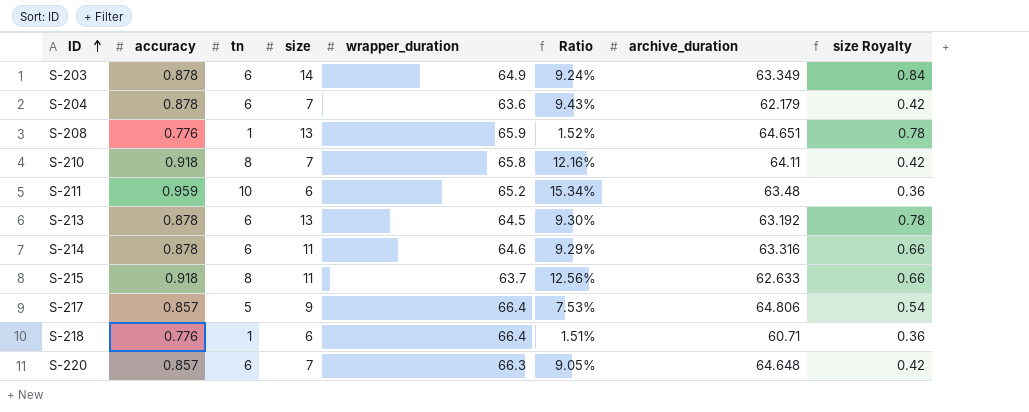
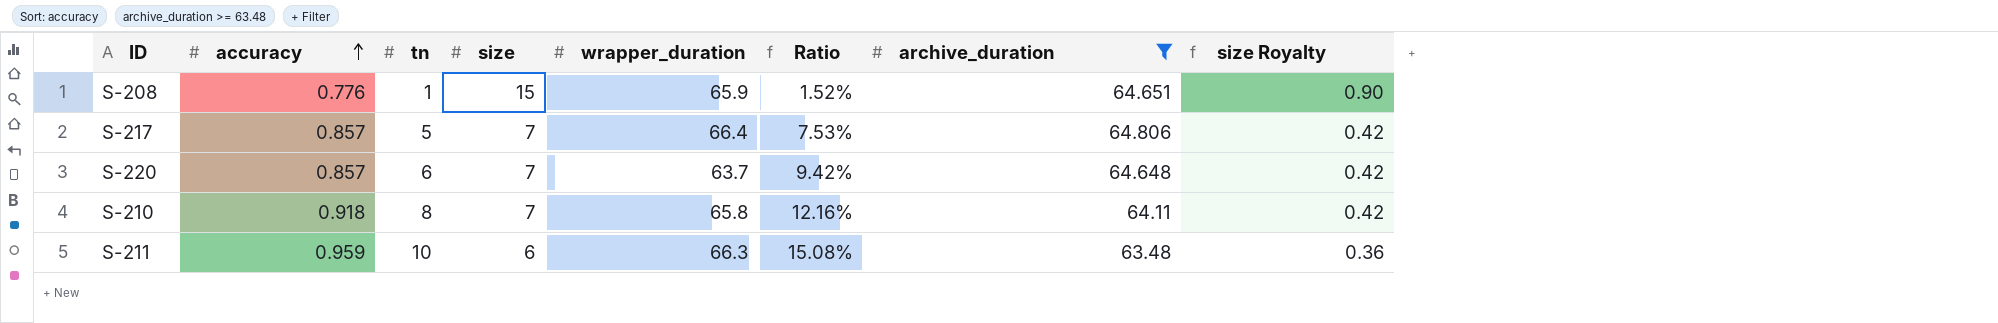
filter: none -> archive_duration >= 63.48
row order: ID ascending -> accuracy ascending
S-208 | size: 13 -> 15
S-208 | size Royalty: 0.78 -> 0.90
S-217 | size: 9 -> 7
S-217 | size Royalty: 0.54 -> 0.42
S-220 | wrapper_duration: 66.3 -> 63.7
S-220 | Ratio: 9.05% -> 9.42%
S-211 | wrapper_duration: 65.2 -> 66.3
S-211 | Ratio: 15.34% -> 15.08%

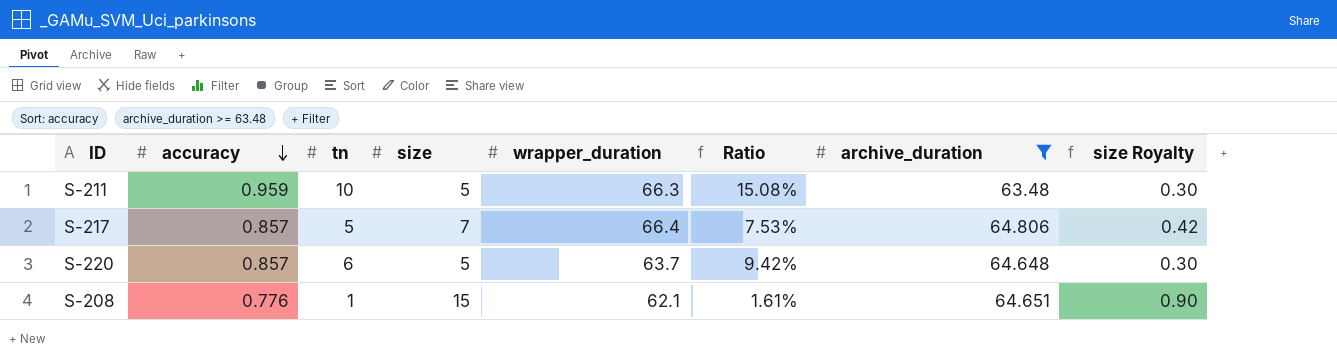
row order: accuracy ascending -> accuracy descending
row S-210: 0.918 | 8 | 7 | 65.8 | 12.16% | 64.11 | 0.42 -> none
S-211 | size: 6 -> 5
S-211 | size Royalty: 0.36 -> 0.30
S-220 | size: 7 -> 5
S-220 | size Royalty: 0.42 -> 0.30
S-208 | wrapper_duration: 65.9 -> 62.1
S-208 | Ratio: 1.52% -> 1.61%

